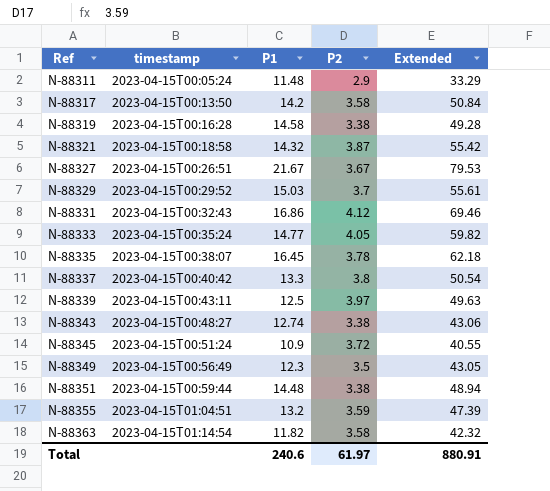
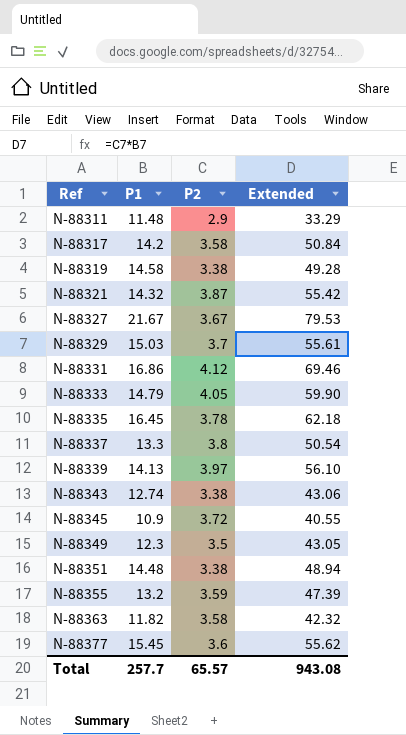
column timestamp | position: 2 -> none
N-88333 | P1: 14.77 -> 14.79
N-88333 | Extended: 59.82 -> 59.90
N-88339 | P1: 12.5 -> 14.13
N-88339 | Extended: 49.63 -> 56.10
row N-88377: none -> 15.45 | 3.6 | 55.62
Total | P1: 240.6 -> 257.7
Total | P2: 61.97 -> 65.57
Total | Extended: 880.91 -> 943.08

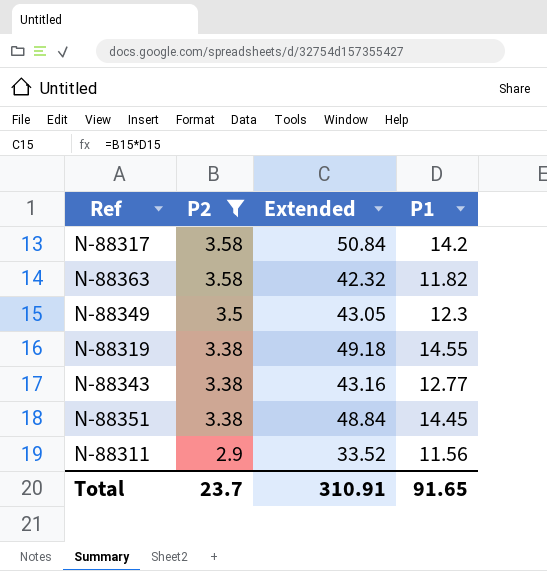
filter: none -> P2 <= 3.58
row order: Ref ascending -> P2 descending
column P1 | position: 2 -> 4
N-88319 | Extended: 49.28 -> 49.18
N-88319 | P1: 14.58 -> 14.55
N-88343 | Extended: 43.06 -> 43.16
N-88343 | P1: 12.74 -> 12.77
N-88351 | Extended: 48.94 -> 48.84
N-88351 | P1: 14.48 -> 14.45
N-88311 | Extended: 33.29 -> 33.52
N-88311 | P1: 11.48 -> 11.56
Total | P2: 65.57 -> 23.7
Total | Extended: 943.08 -> 310.91
Total | P1: 257.7 -> 91.65

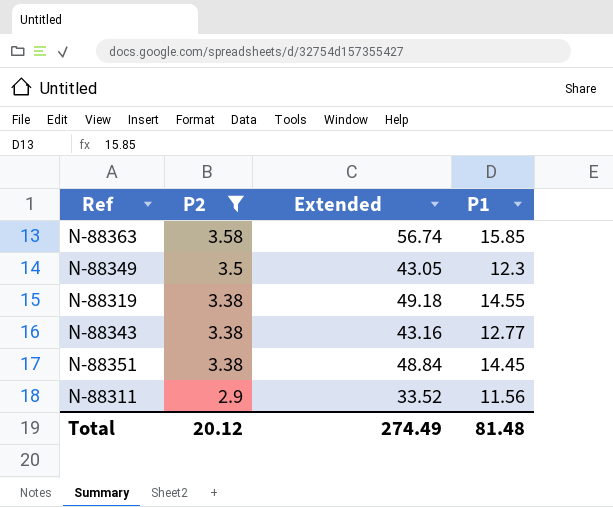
row N-88317: 3.58 | 50.84 | 14.2 -> none
N-88363 | Extended: 42.32 -> 56.74
N-88363 | P1: 11.82 -> 15.85
Total | P2: 23.7 -> 20.12
Total | Extended: 310.91 -> 274.49
Total | P1: 91.65 -> 81.48

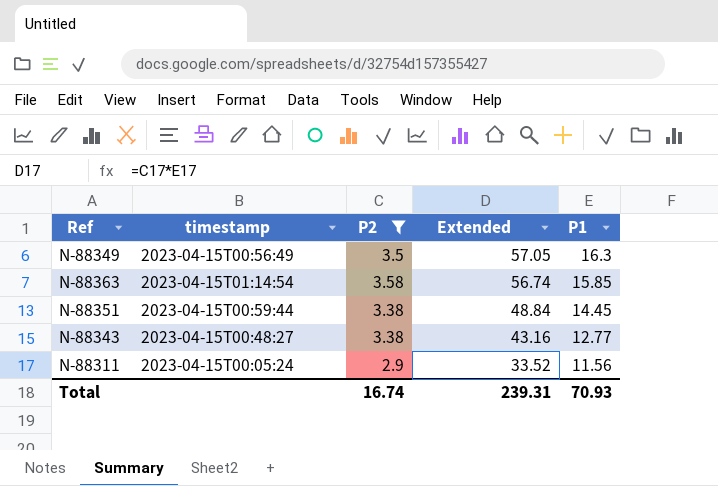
row order: P2 descending -> Extended descending
column timestamp | position: none -> 2
row N-88319: 3.38 | 49.18 | 14.55 -> none
N-88349 | Extended: 43.05 -> 57.05
N-88349 | P1: 12.3 -> 16.3
Total | P2: 20.12 -> 16.74
Total | Extended: 274.49 -> 239.31
Total | P1: 81.48 -> 70.93

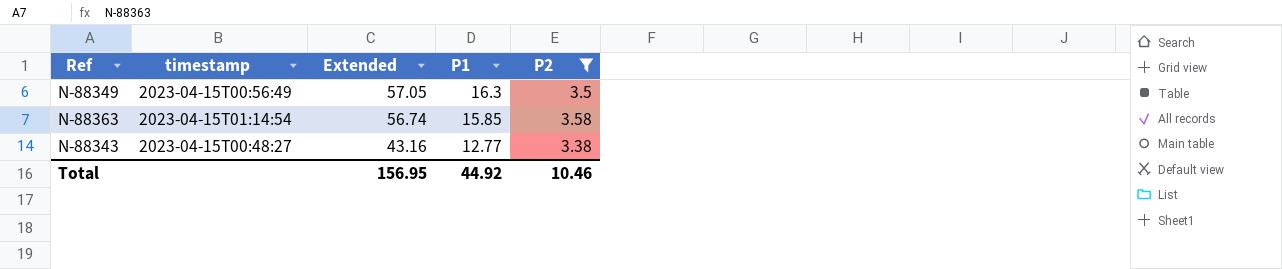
column P2 | position: 3 -> 5
row N-88351: 2023-04-15T00:59:44 | 3.38 | 48.84 | 14.45 -> none
row N-88311: 2023-04-15T00:05:24 | 2.9 | 33.52 | 11.56 -> none
Total | Extended: 239.31 -> 156.95
Total | P1: 70.93 -> 44.92
Total | P2: 16.74 -> 10.46

